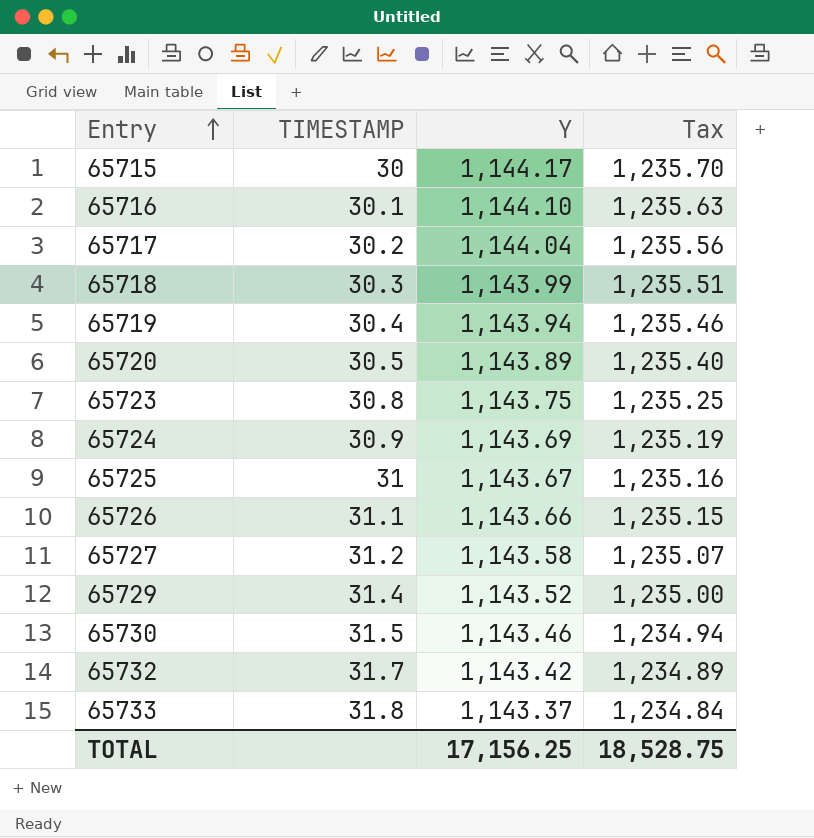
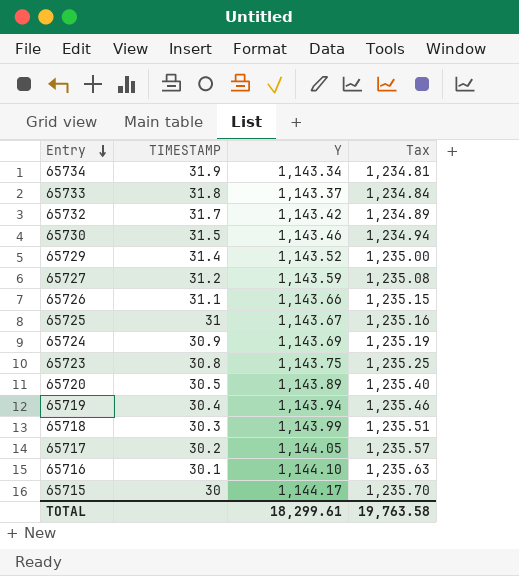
row order: Entry ascending -> Entry descending
row 65734: none -> 31.9 | 1,143.34 | 1,234.81
65727 | Y: 1,143.58 -> 1,143.59
65727 | Tax: 1,235.07 -> 1,235.08
65717 | Y: 1,144.04 -> 1,144.05
65717 | Tax: 1,235.56 -> 1,235.57
TOTAL | Y: 17,156.25 -> 18,299.61
TOTAL | Tax: 18,528.75 -> 19,763.58

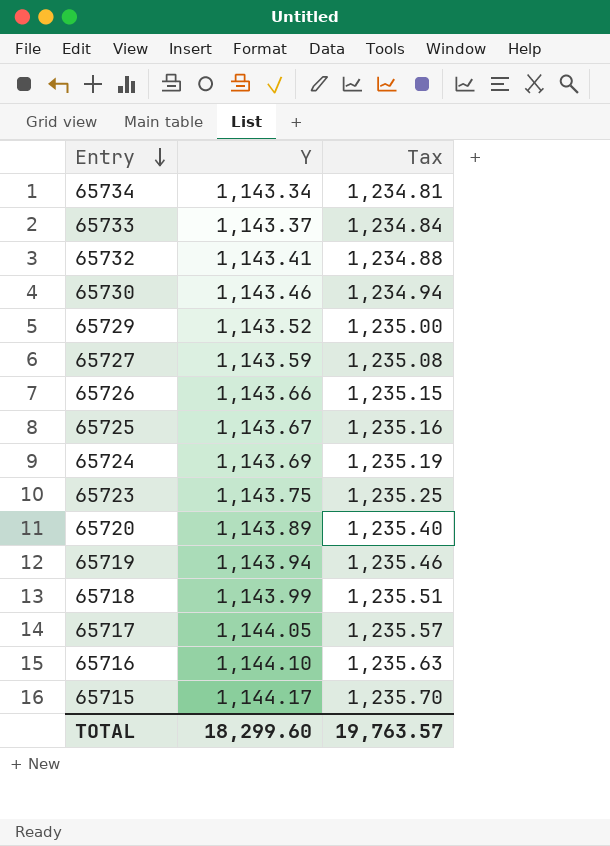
column TIMESTAMP | position: 2 -> none
65732 | Y: 1,143.42 -> 1,143.41
65732 | Tax: 1,234.89 -> 1,234.88
TOTAL | Y: 18,299.61 -> 18,299.60
TOTAL | Tax: 19,763.58 -> 19,763.57

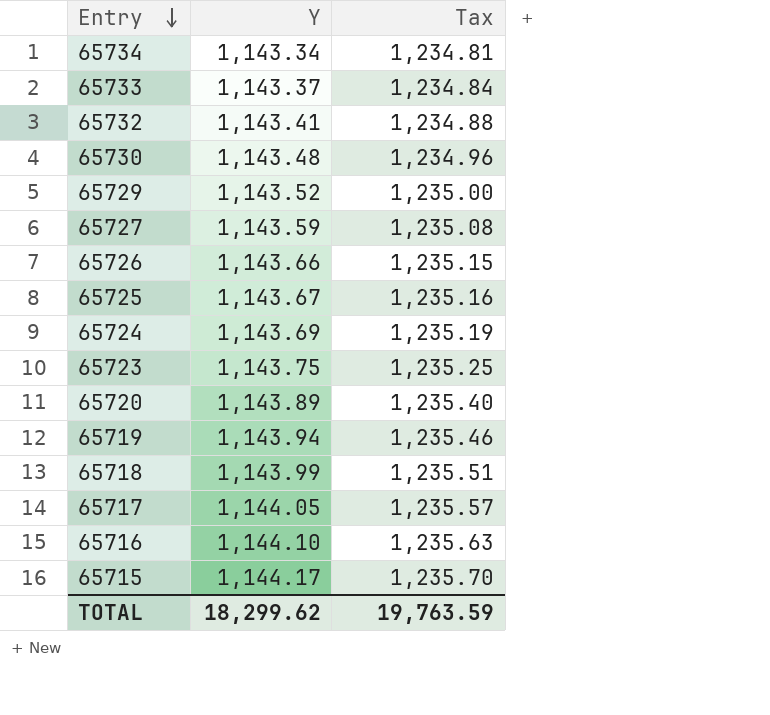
65730 | Y: 1,143.46 -> 1,143.48
65730 | Tax: 1,234.94 -> 1,234.96
TOTAL | Y: 18,299.60 -> 18,299.62
TOTAL | Tax: 19,763.57 -> 19,763.59

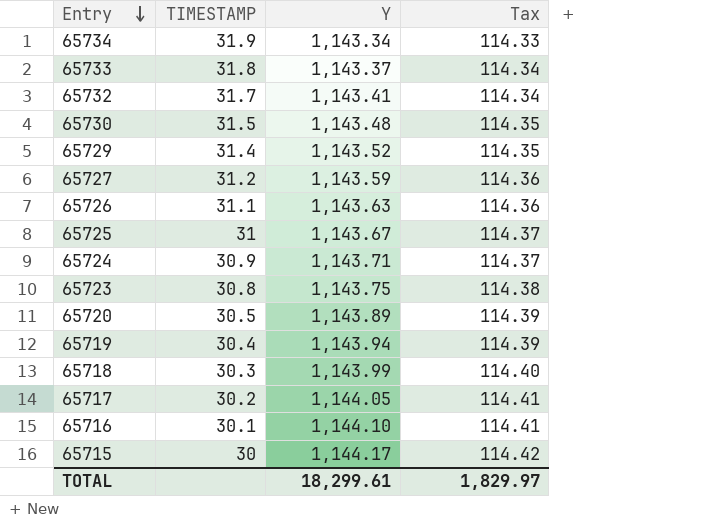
column TIMESTAMP | position: none -> 2
column Tax | formula: [Y] * 1.08 -> [Y] * 0.1
65726 | Y: 1,143.66 -> 1,143.63
65724 | Y: 1,143.69 -> 1,143.71
TOTAL | Y: 18,299.62 -> 18,299.61
TOTAL | Tax: 19,763.59 -> 1,829.97

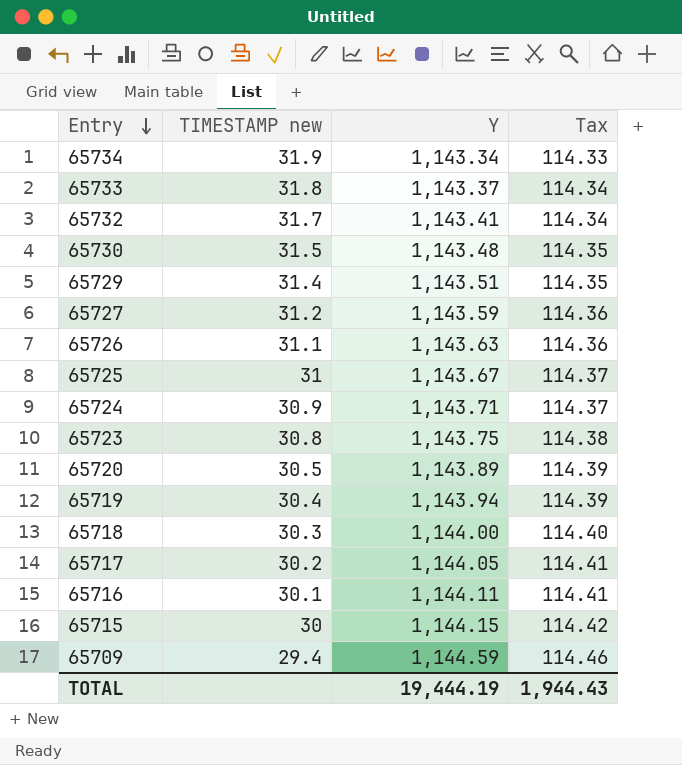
column name: TIMESTAMP -> TIMESTAMP new
65729 | Y: 1,143.52 -> 1,143.51
65718 | Y: 1,143.99 -> 1,144.00
65716 | Y: 1,144.10 -> 1,144.11
65715 | Y: 1,144.17 -> 1,144.15
row 65709: none -> 29.4 | 1,144.59 | 114.46
TOTAL | Y: 18,299.61 -> 19,444.19
TOTAL | Tax: 1,829.97 -> 1,944.43

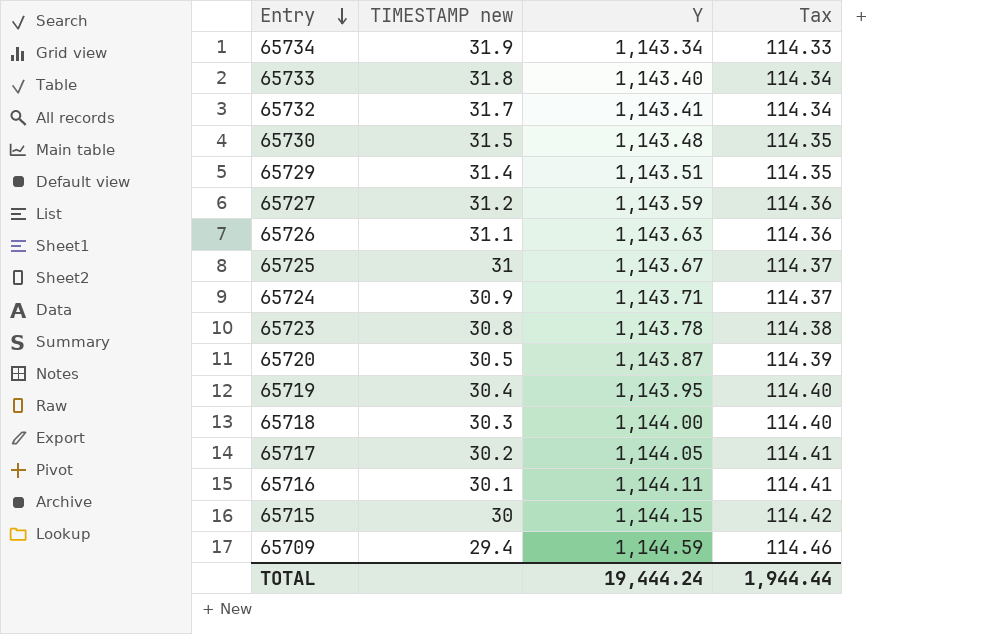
65733 | Y: 1,143.37 -> 1,143.40
65723 | Y: 1,143.75 -> 1,143.78
65720 | Y: 1,143.89 -> 1,143.87
65719 | Y: 1,143.94 -> 1,143.95
65719 | Tax: 114.39 -> 114.40
TOTAL | Y: 19,444.19 -> 19,444.24
TOTAL | Tax: 1,944.43 -> 1,944.44

